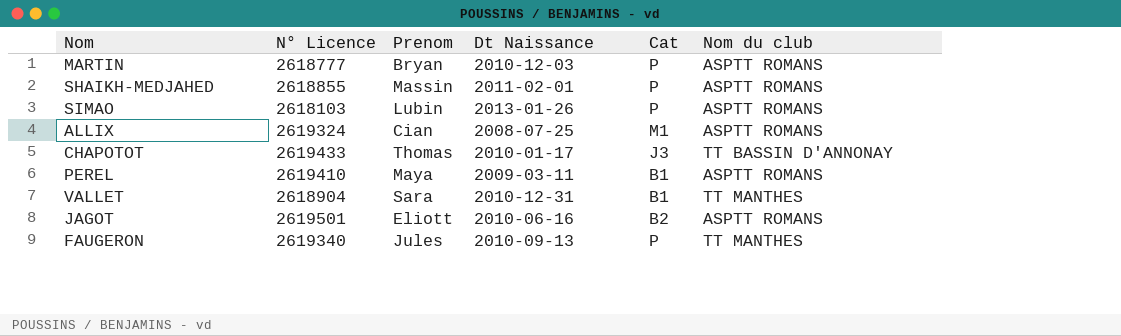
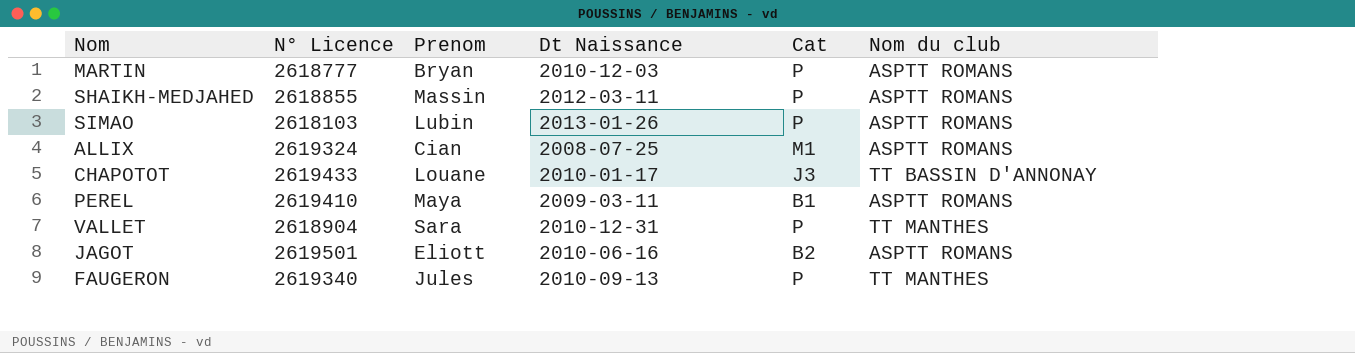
SHAIKH-MEDJAHED | Dt Naissance: 2011-02-01 -> 2012-03-11
CHAPOTOT | Prenom: Thomas -> Louane
VALLET | Cat: B1 -> P

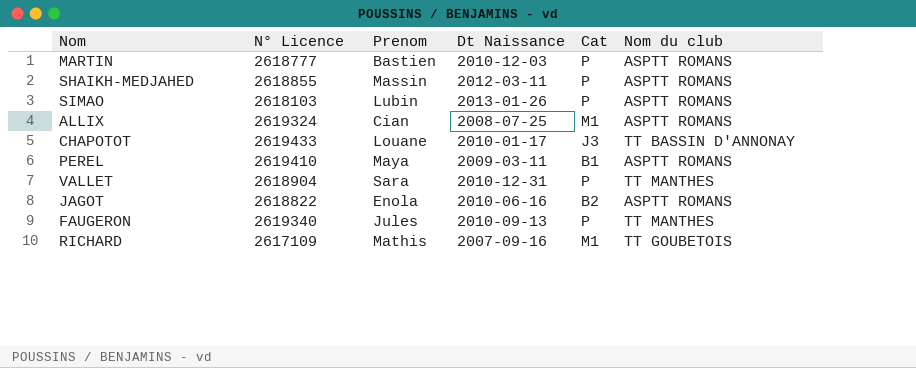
MARTIN | Prenom: Bryan -> Bastien
JAGOT | N° Licence: 2619501 -> 2618822
JAGOT | Prenom: Eliott -> Enola
row RICHARD: none -> 2617109 | Mathis | 2007-09-16 | M1 | TT GOUBETOIS

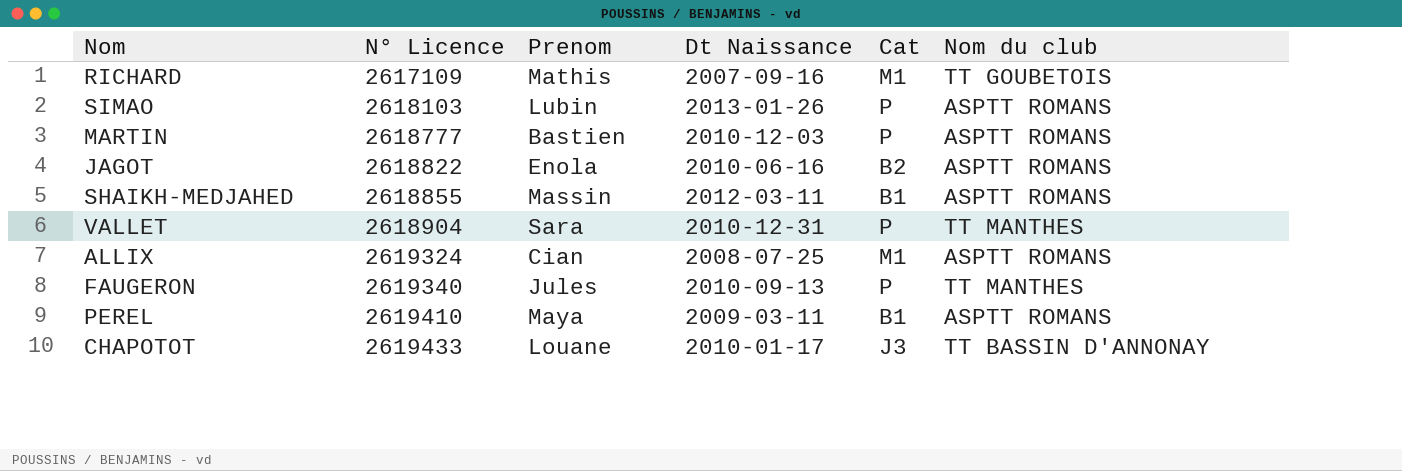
row order: none -> N° Licence ascending
SHAIKH-MEDJAHED | Cat: P -> B1

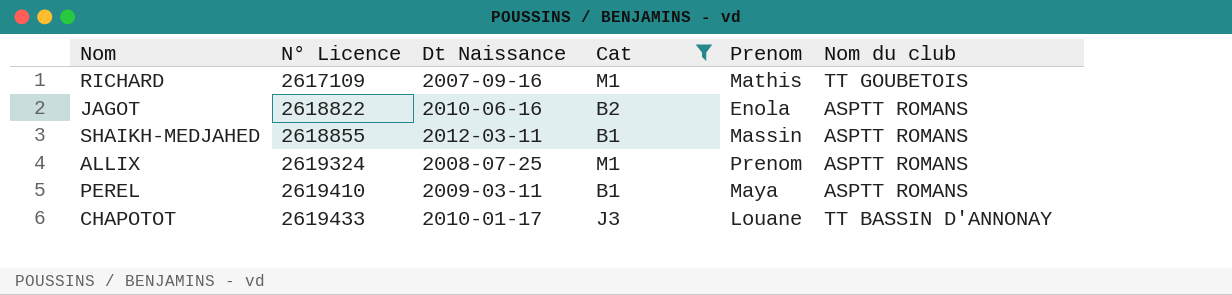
filter: none -> Cat != P
column Prenom | position: 3 -> 5
ALLIX | Prenom: Cian -> Prenom

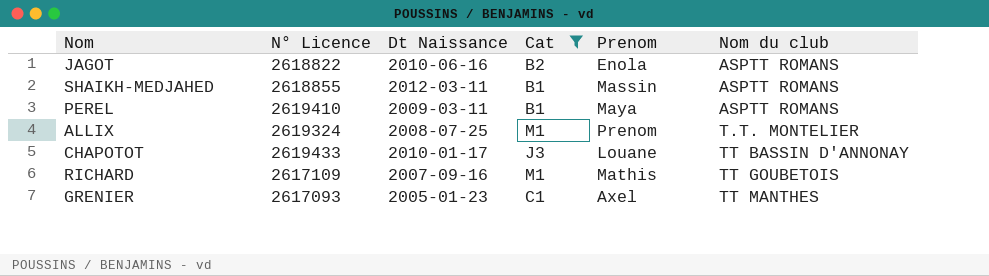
row order: N° Licence ascending -> Nom du club ascending
ALLIX | Nom du club: ASPTT ROMANS -> T.T. MONTELIER
row GRENIER: none -> 2617093 | 2005-01-23 | C1 | Axel | TT MANTHES

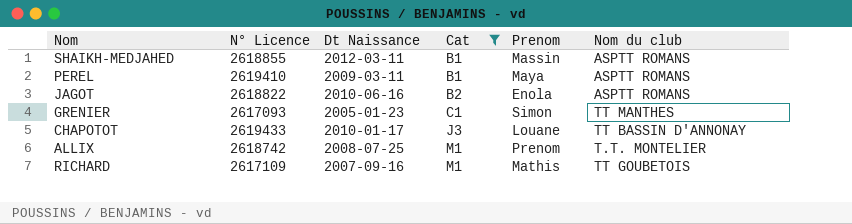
row order: Nom du club ascending -> Cat ascending
GRENIER | Prenom: Axel -> Simon
ALLIX | N° Licence: 2619324 -> 2618742

